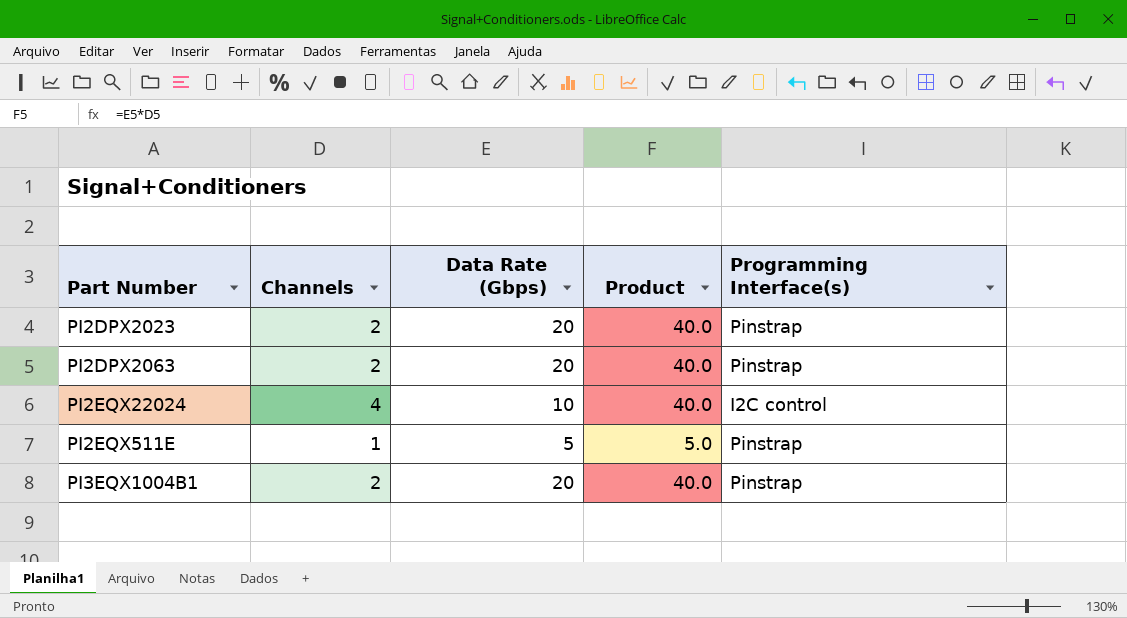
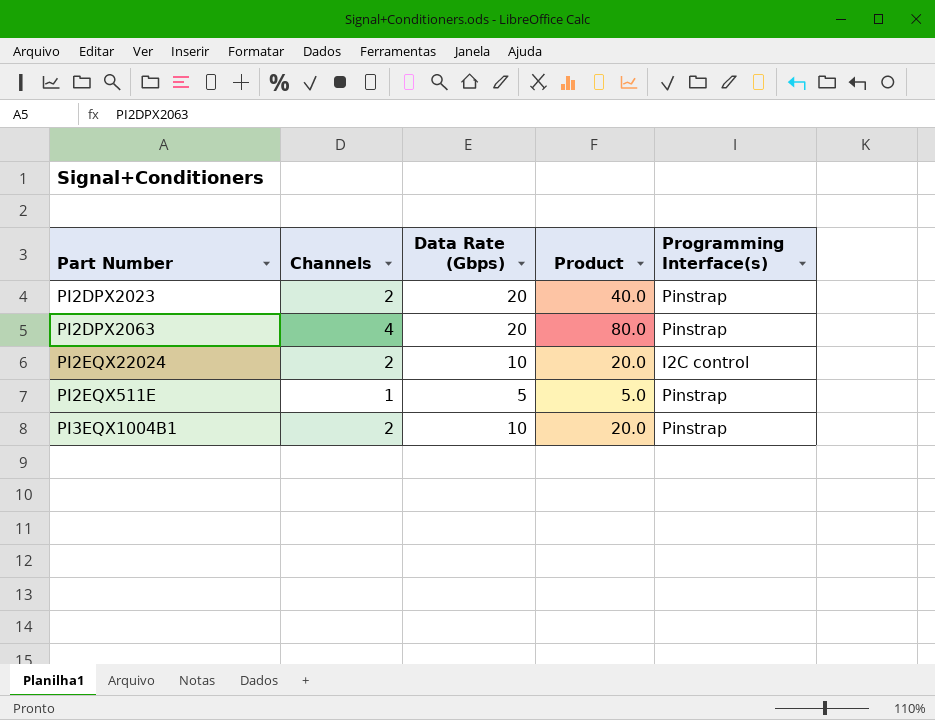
PI2DPX2063 | Channels: 2 -> 4
PI2DPX2063 | Product: 40.0 -> 80.0
PI2EQX22024 | Channels: 4 -> 2
PI2EQX22024 | Product: 40.0 -> 20.0
PI3EQX1004B1 | Data Rate (Gbps): 20 -> 10
PI3EQX1004B1 | Product: 40.0 -> 20.0

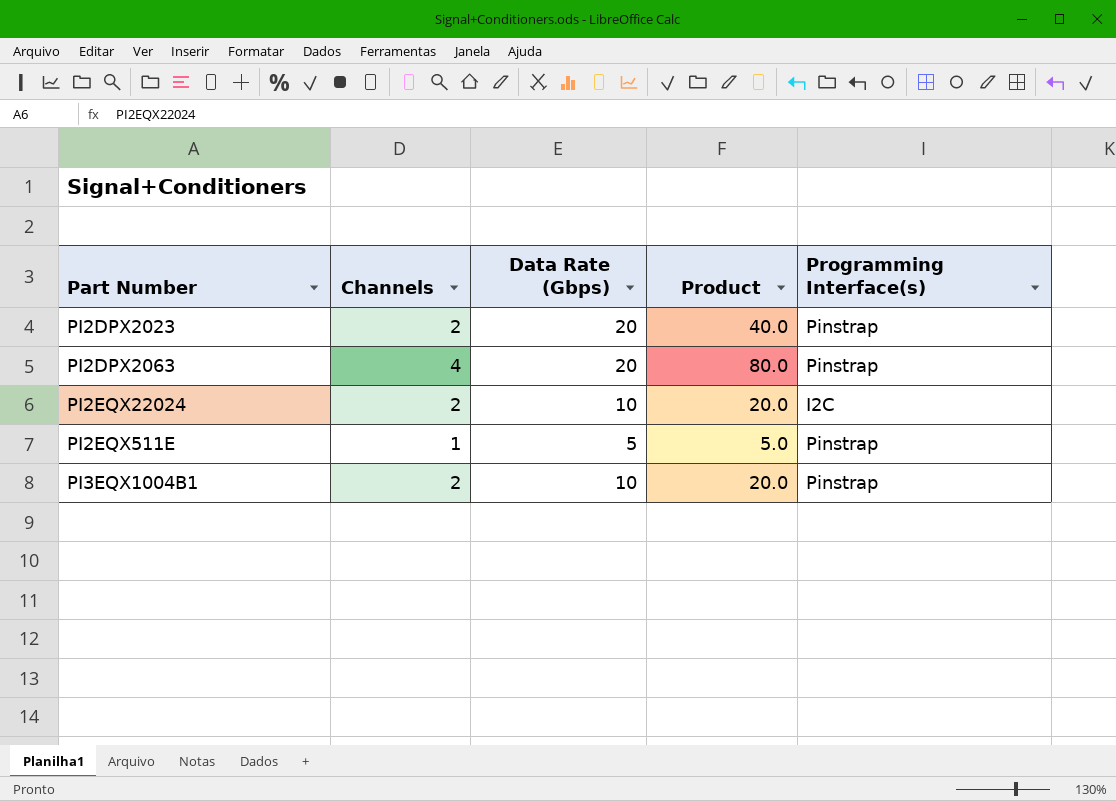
PI2EQX22024 | Programming Interface(s): I2C control -> I2C

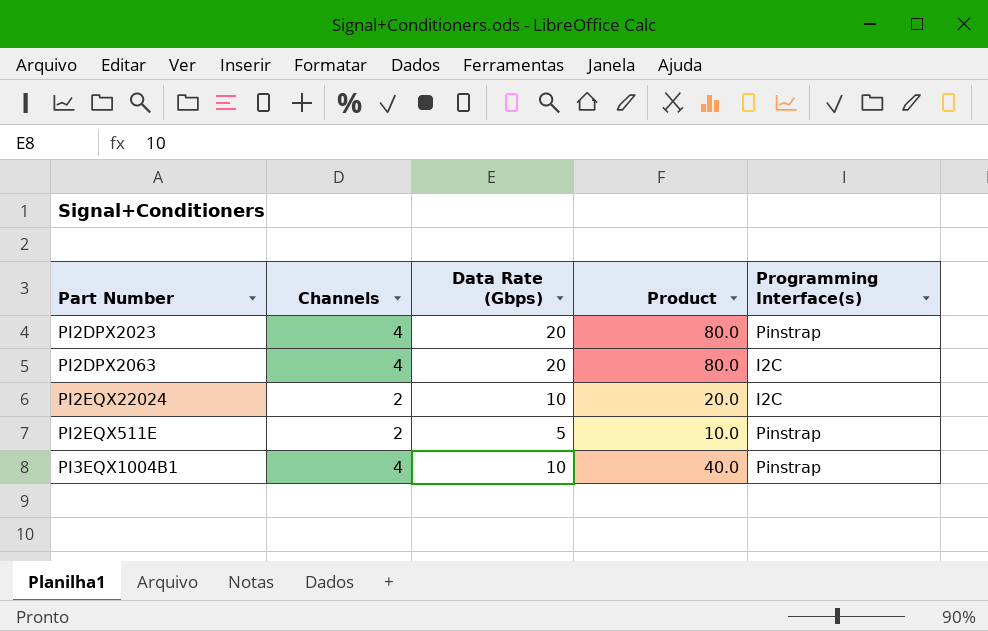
PI2DPX2023 | Channels: 2 -> 4
PI2DPX2023 | Product: 40.0 -> 80.0
PI2DPX2063 | Programming Interface(s): Pinstrap -> I2C
PI2EQX511E | Channels: 1 -> 2
PI2EQX511E | Product: 5.0 -> 10.0
PI3EQX1004B1 | Channels: 2 -> 4
PI3EQX1004B1 | Product: 20.0 -> 40.0

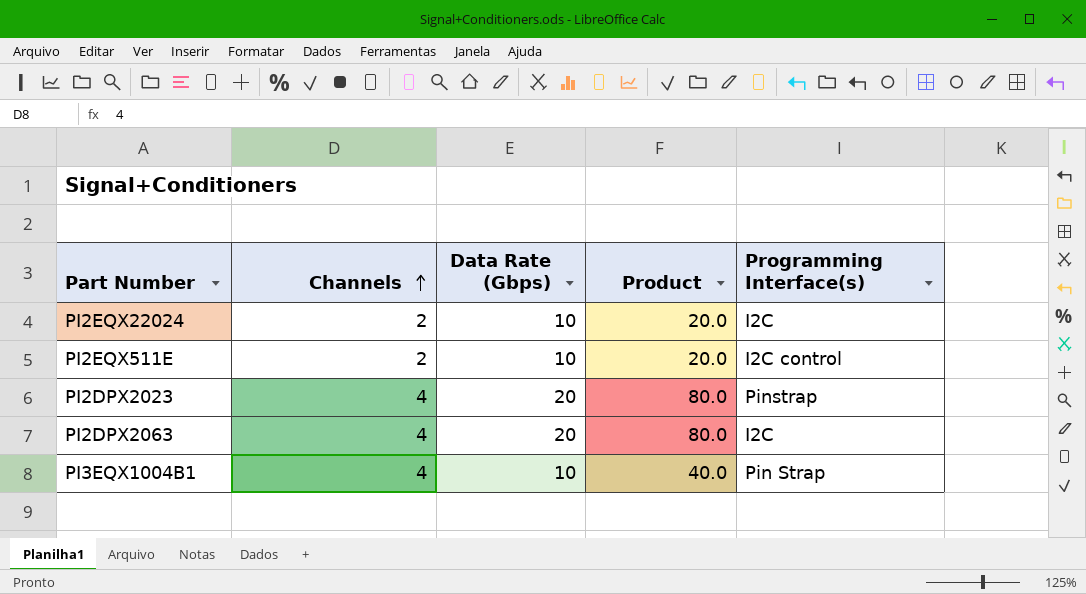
row order: none -> Channels ascending
PI2EQX511E | Data Rate (Gbps): 5 -> 10
PI2EQX511E | Product: 10.0 -> 20.0
PI2EQX511E | Programming Interface(s): Pinstrap -> I2C control
PI3EQX1004B1 | Programming Interface(s): Pinstrap -> Pin Strap

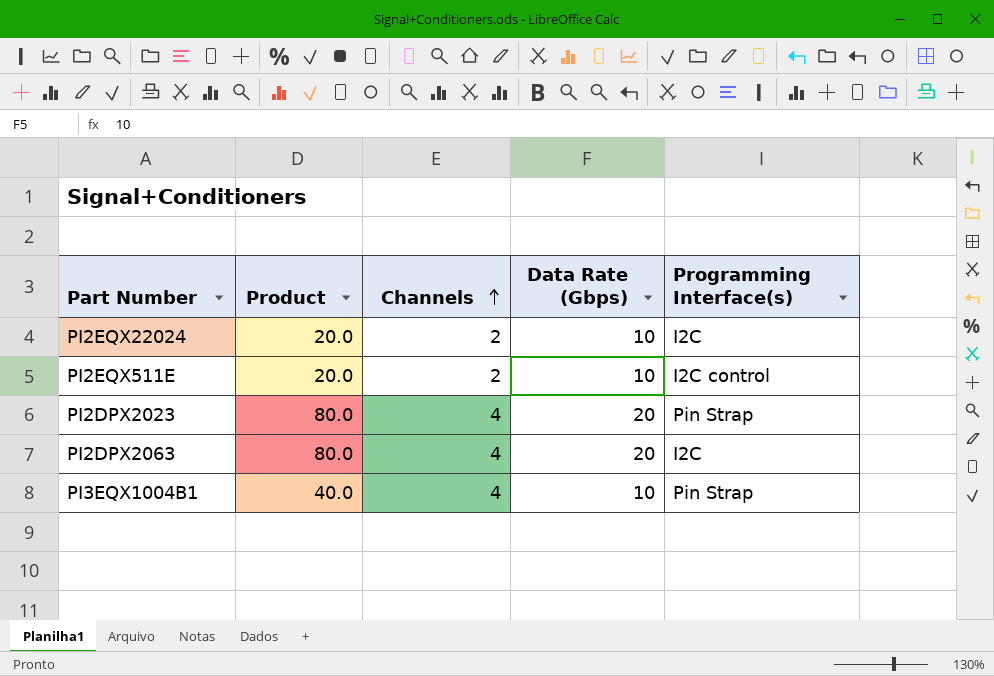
column Product | position: 4 -> 2
PI2DPX2023 | Programming Interface(s): Pinstrap -> Pin Strap

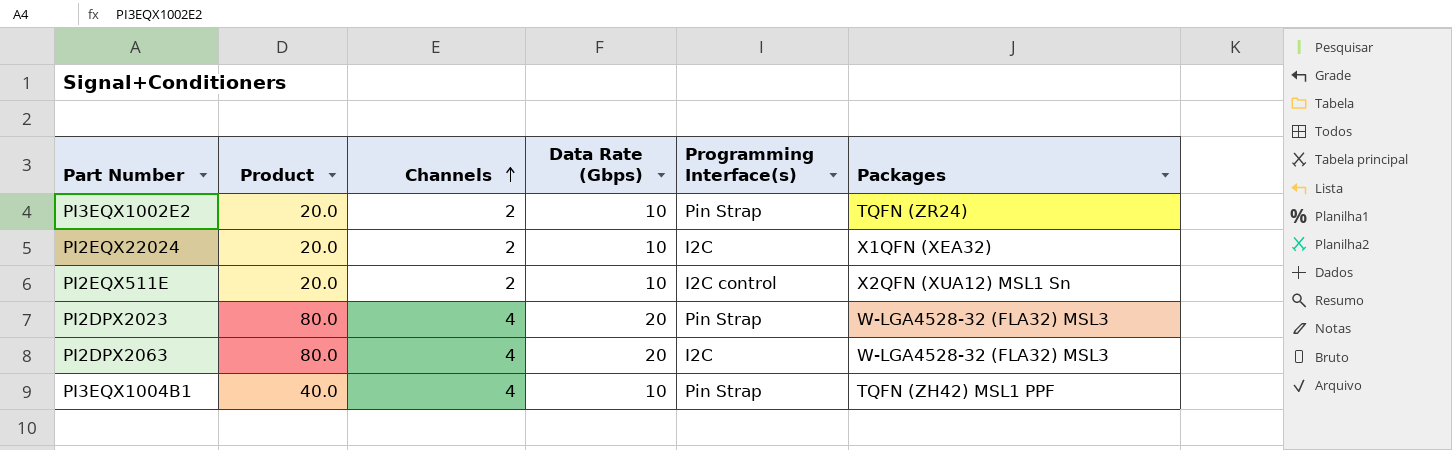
column Packages | position: none -> 6
row PI3EQX1002E2: none -> 20.0 | 2 | 10 | Pin Strap | TQFN (ZR24)

